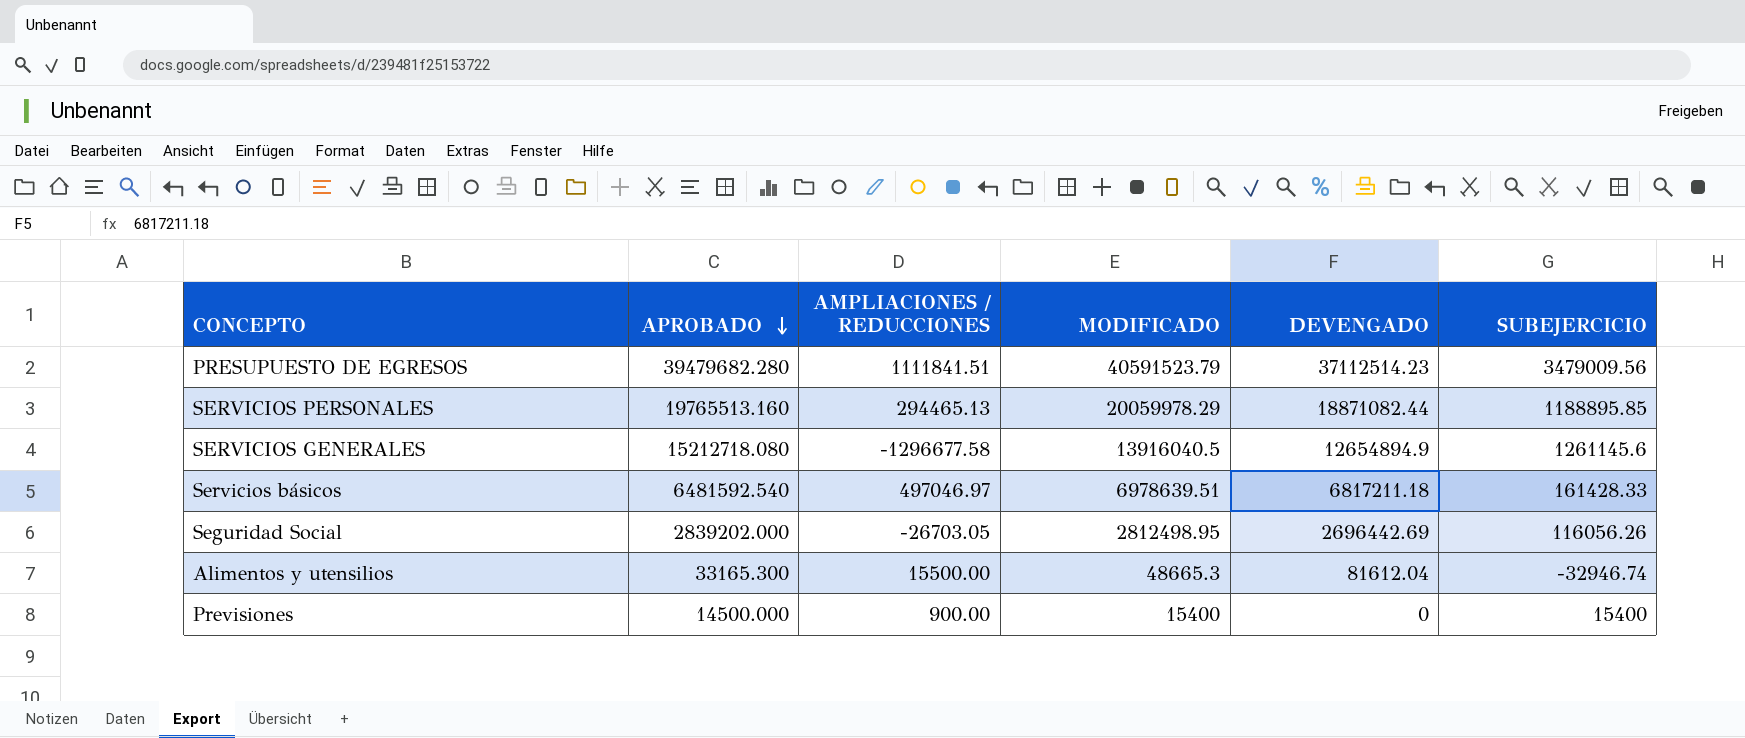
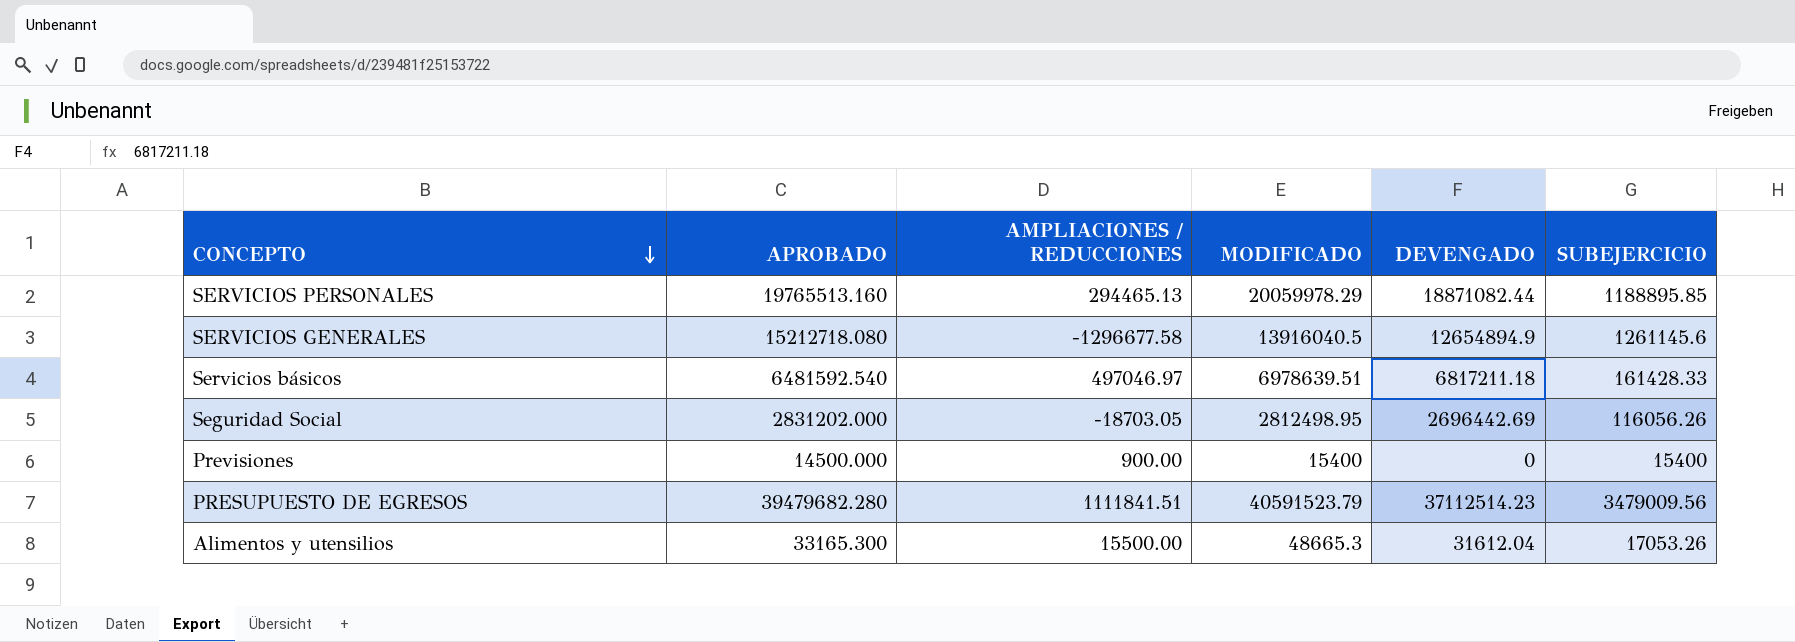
row order: APROBADO descending -> CONCEPTO descending
Seguridad Social | APROBADO: 2839202.000 -> 2831202.000
Seguridad Social | AMPLIACIONES / REDUCCIONES: -26703.05 -> -18703.05
Alimentos y utensilios | DEVENGADO: 81612.04 -> 31612.04
Alimentos y utensilios | SUBEJERCICIO: -32946.74 -> 17053.26

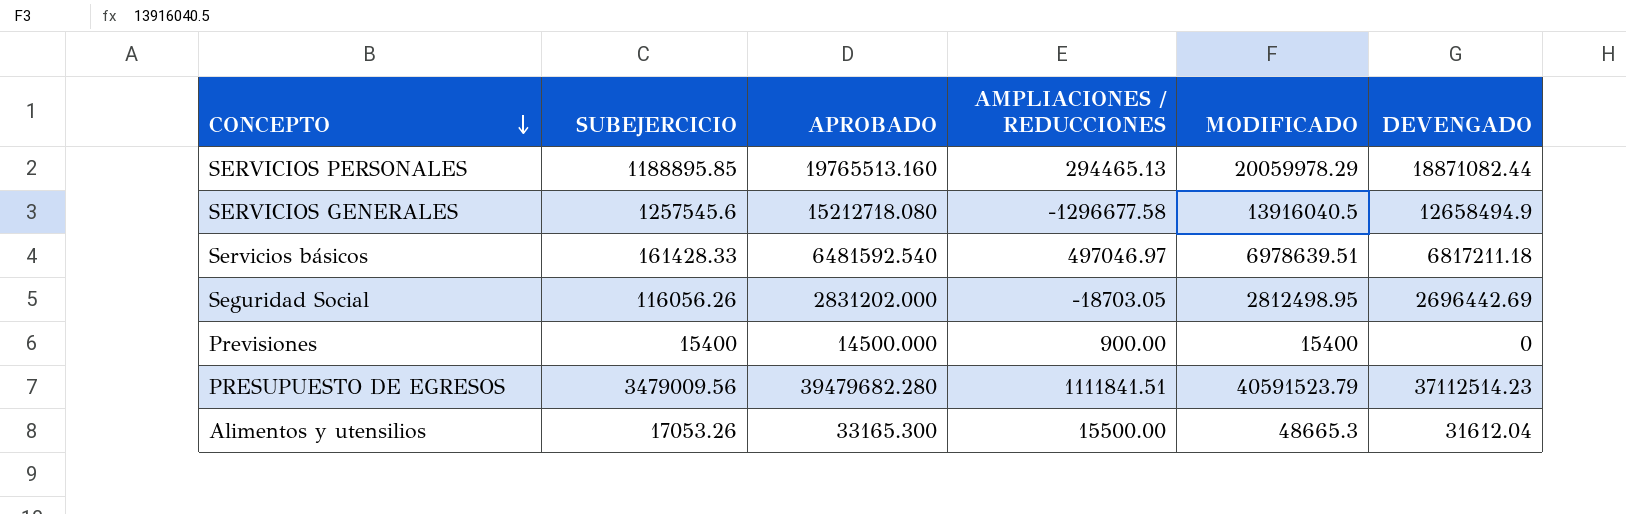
column SUBEJERCICIO | position: 6 -> 2
SERVICIOS GENERALES | SUBEJERCICIO: 1261145.6 -> 1257545.6
SERVICIOS GENERALES | DEVENGADO: 12654894.9 -> 12658494.9

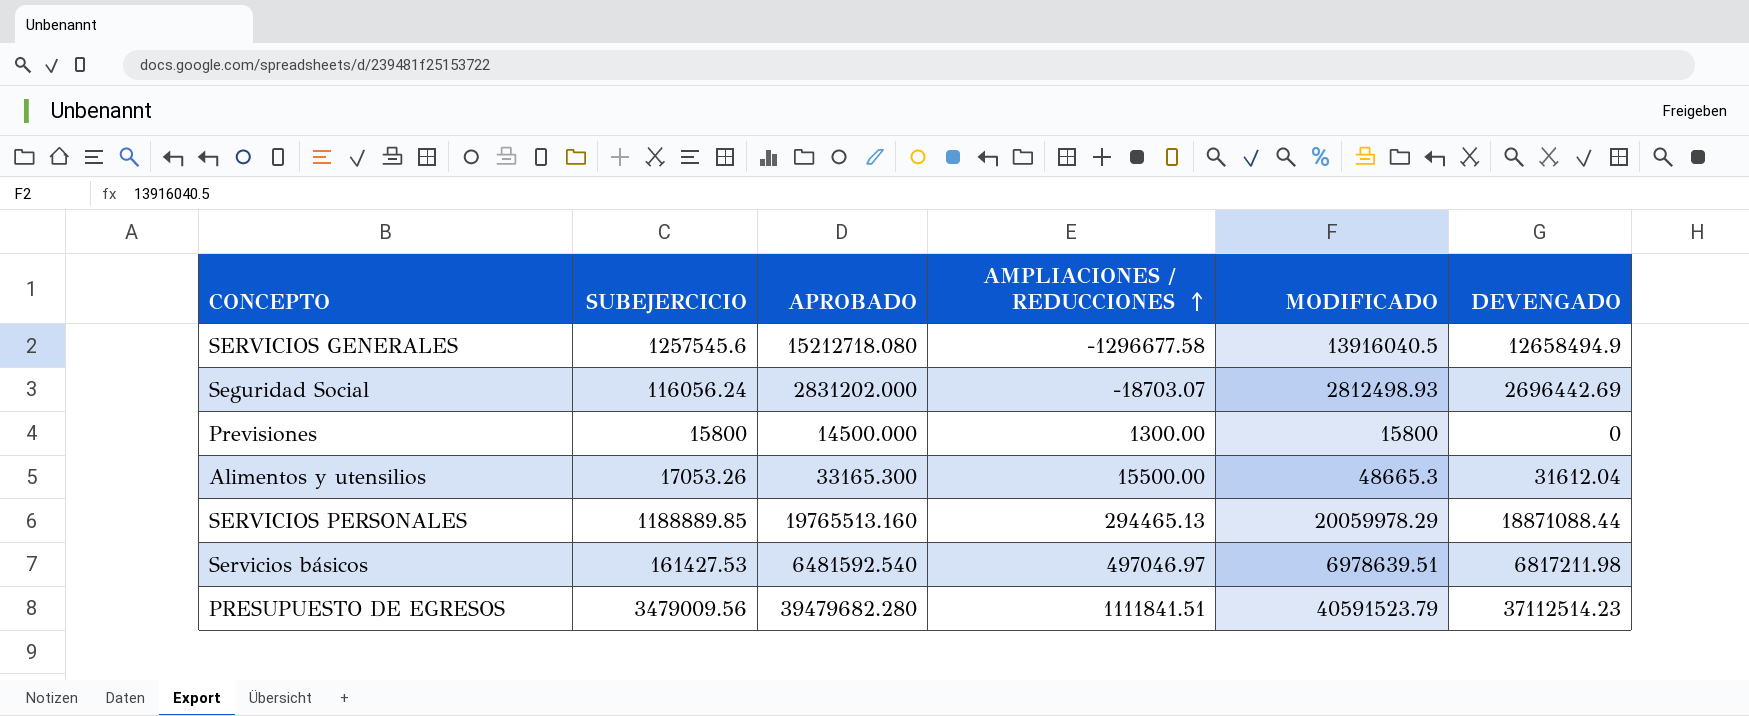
row order: CONCEPTO descending -> AMPLIACIONES / REDUCCIONES ascending
Seguridad Social | SUBEJERCICIO: 116056.26 -> 116056.24
Seguridad Social | AMPLIACIONES / REDUCCIONES: -18703.05 -> -18703.07
Seguridad Social | MODIFICADO: 2812498.95 -> 2812498.93
Previsiones | SUBEJERCICIO: 15400 -> 15800
Previsiones | AMPLIACIONES / REDUCCIONES: 900.00 -> 1300.00
Previsiones | MODIFICADO: 15400 -> 15800
SERVICIOS PERSONALES | SUBEJERCICIO: 1188895.85 -> 1188889.85
SERVICIOS PERSONALES | DEVENGADO: 18871082.44 -> 18871088.44
Servicios básicos | SUBEJERCICIO: 161428.33 -> 161427.53
Servicios básicos | DEVENGADO: 6817211.18 -> 6817211.98

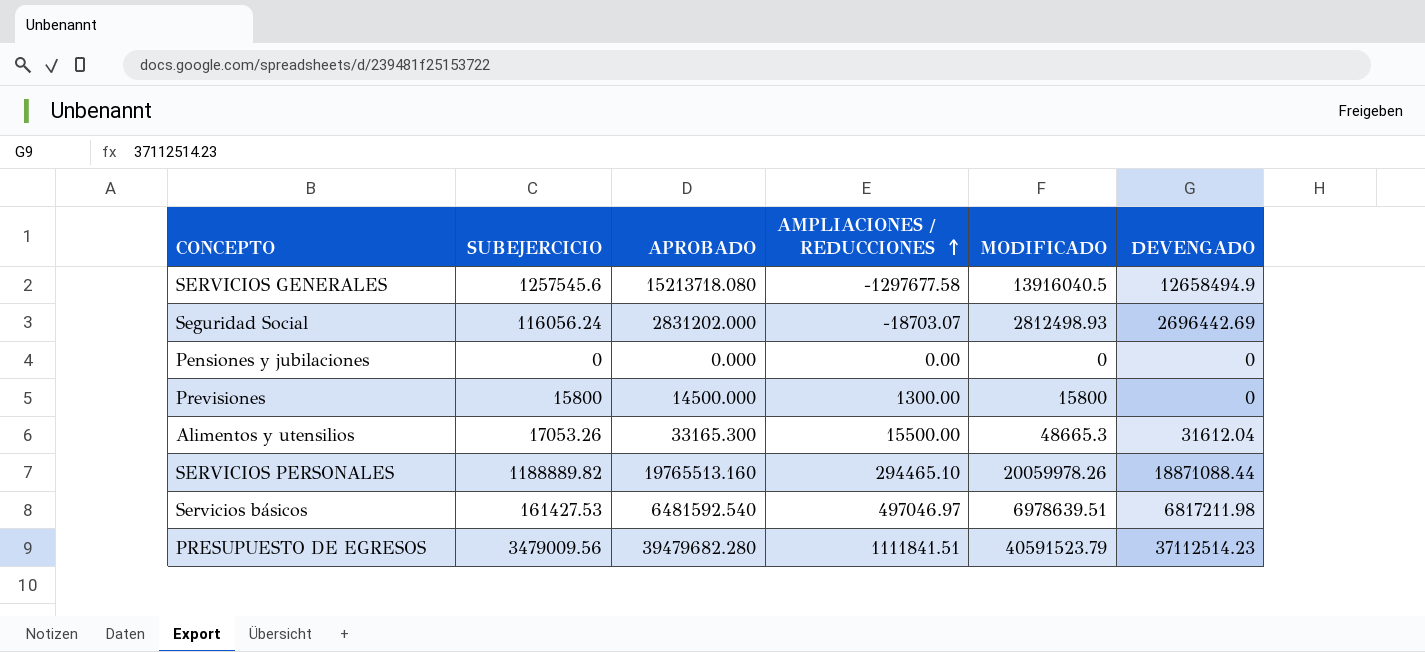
SERVICIOS GENERALES | APROBADO: 15212718.080 -> 15213718.080
SERVICIOS GENERALES | AMPLIACIONES / REDUCCIONES: -1296677.58 -> -1297677.58
row Pensiones y jubilaciones: none -> 0 | 0.000 | 0.00 | 0 | 0
SERVICIOS PERSONALES | SUBEJERCICIO: 1188889.85 -> 1188889.82
SERVICIOS PERSONALES | AMPLIACIONES / REDUCCIONES: 294465.13 -> 294465.10
SERVICIOS PERSONALES | MODIFICADO: 20059978.29 -> 20059978.26

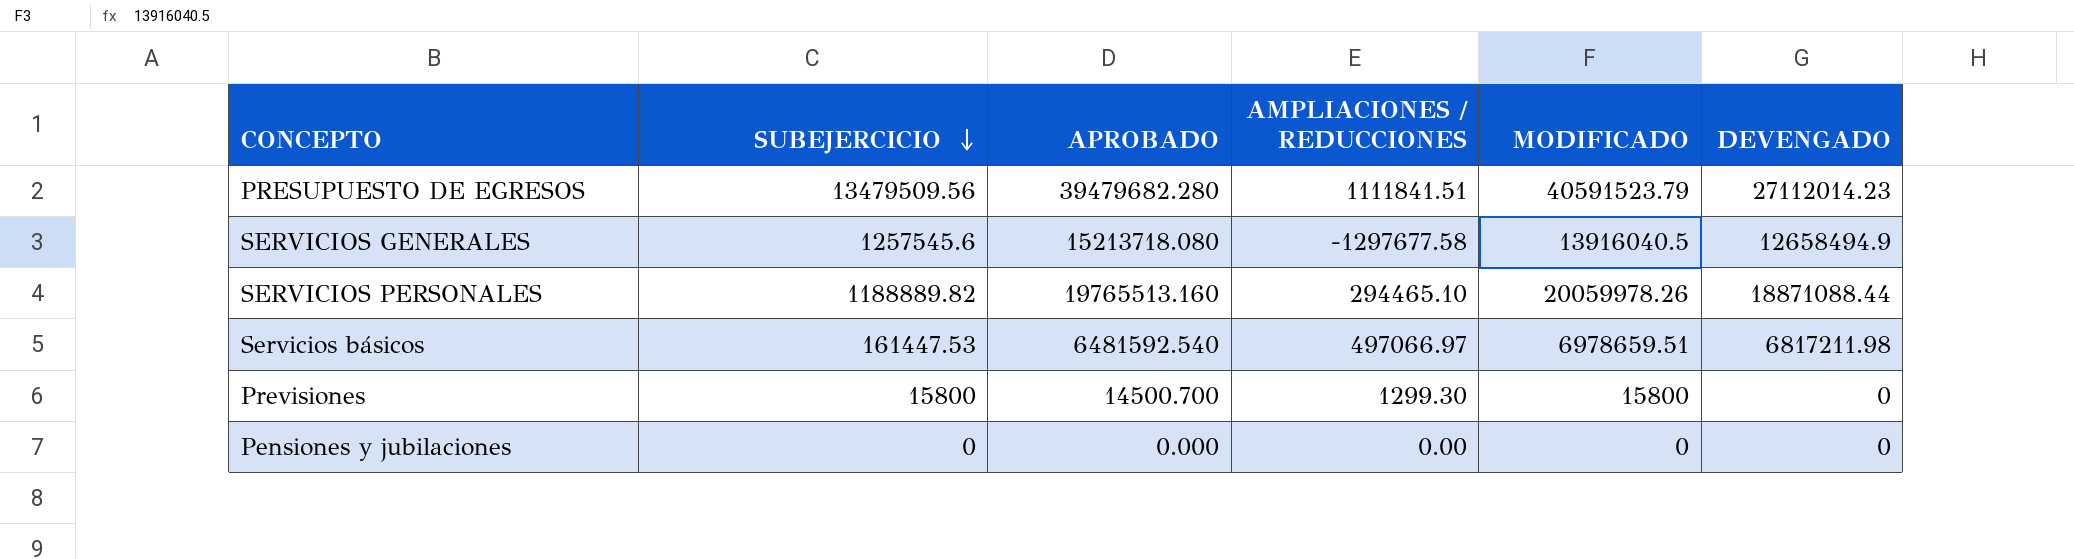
row order: AMPLIACIONES / REDUCCIONES ascending -> SUBEJERCICIO descending
row Seguridad Social: 116056.24 | 2831202.000 | -18703.07 | 2812498.93 | 2696442.69 -> none
row Alimentos y utensilios: 17053.26 | 33165.300 | 15500.00 | 48665.3 | 31612.04 -> none
PRESUPUESTO DE EGRESOS | SUBEJERCICIO: 3479009.56 -> 13479509.56
PRESUPUESTO DE EGRESOS | DEVENGADO: 37112514.23 -> 27112014.23
Servicios básicos | SUBEJERCICIO: 161427.53 -> 161447.53
Servicios básicos | AMPLIACIONES / REDUCCIONES: 497046.97 -> 497066.97
Servicios básicos | MODIFICADO: 6978639.51 -> 6978659.51
Previsiones | APROBADO: 14500.000 -> 14500.700
Previsiones | AMPLIACIONES / REDUCCIONES: 1300.00 -> 1299.30

